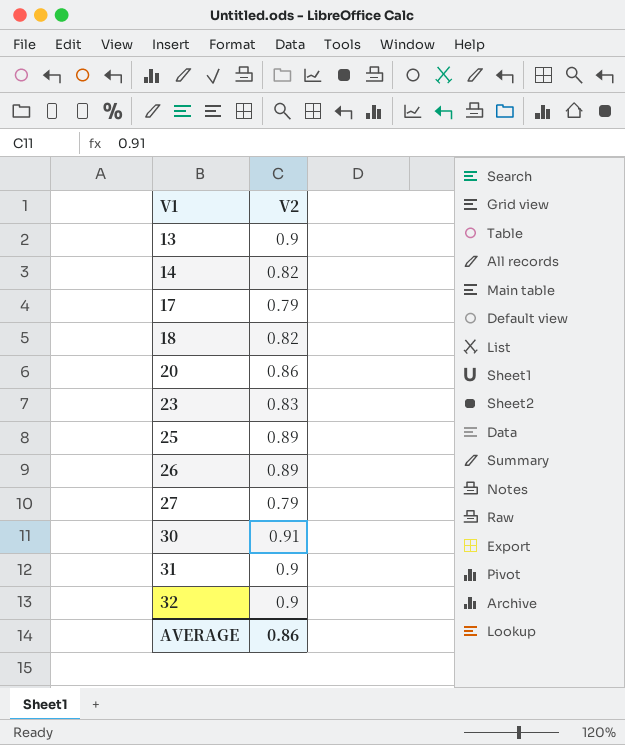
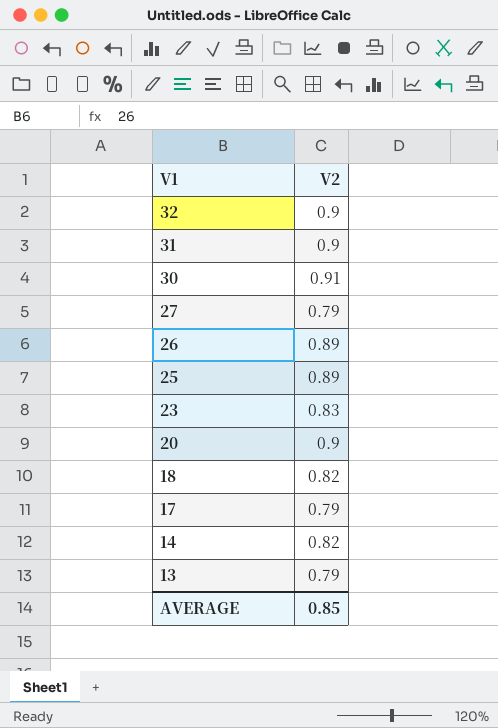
row order: V1 ascending -> V1 descending
20 | V2: 0.86 -> 0.9
13 | V2: 0.9 -> 0.79
AVERAGE | V2: 0.86 -> 0.85

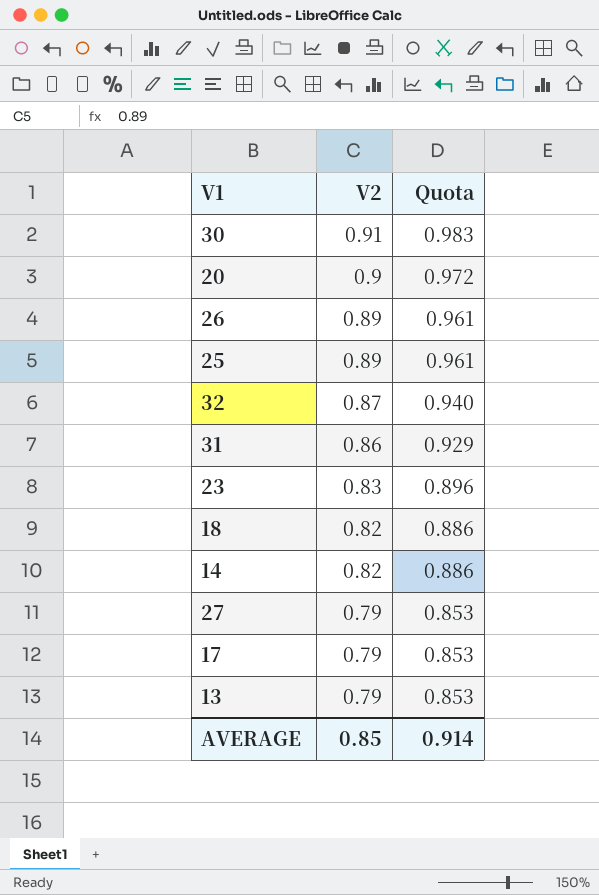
row order: V1 descending -> V2 descending
column Quota | formula: none -> [V2] * 1.08
32 | V2: 0.9 -> 0.87
31 | V2: 0.9 -> 0.86

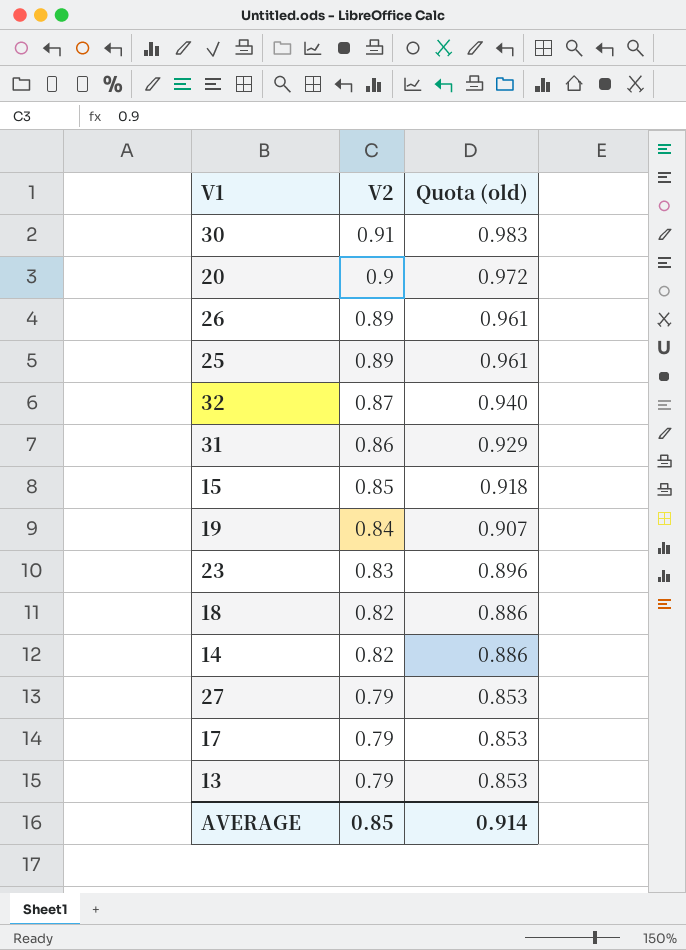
column name: Quota -> Quota (old)
row 15: none -> 0.85 | 0.918
row 19: none -> 0.84 | 0.907

